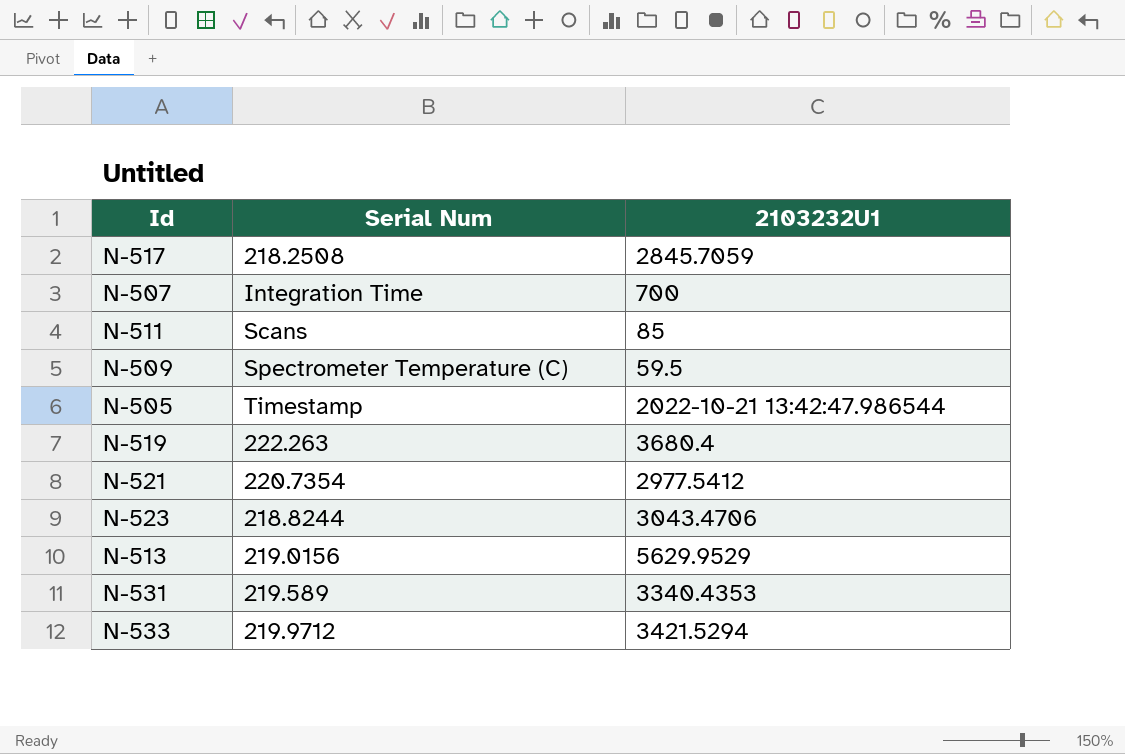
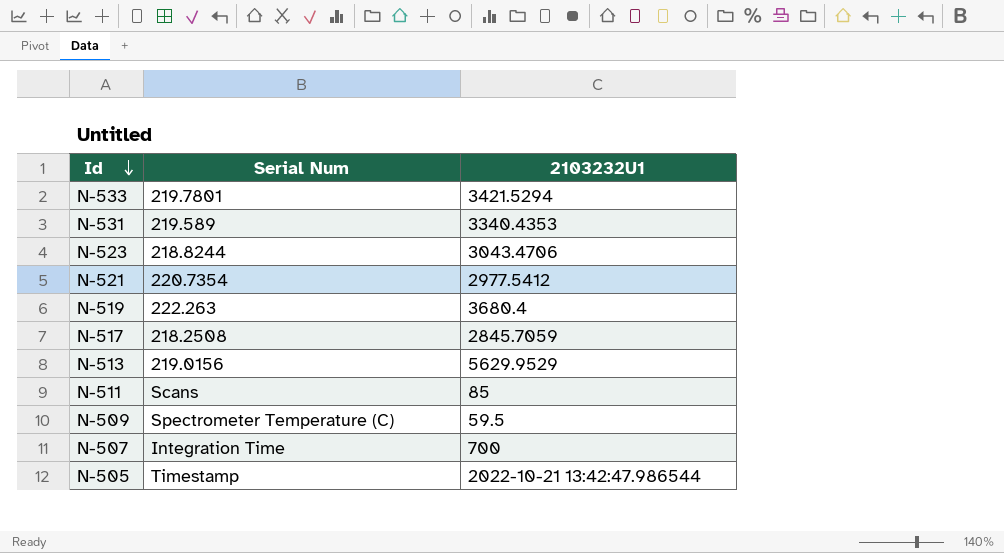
row order: none -> Id descending
N-533 | Serial Num: 219.9712 -> 219.7801

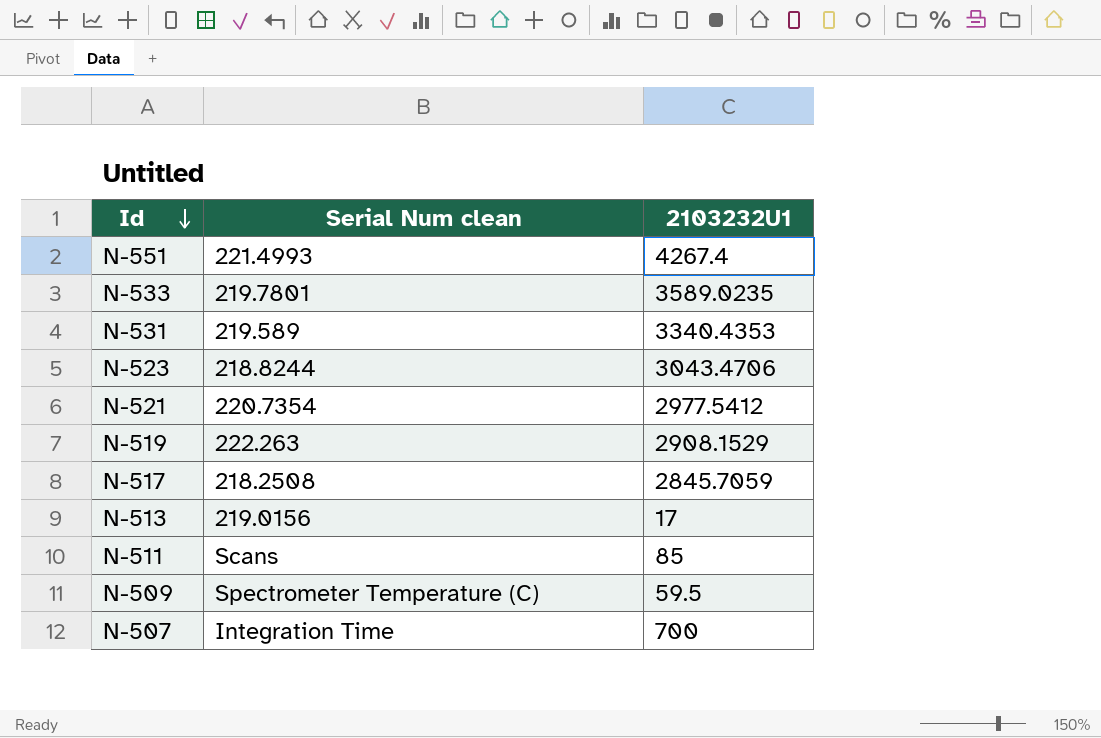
column name: Serial Num -> Serial Num clean
row N-505: Timestamp | 2022-10-21 13:42:47.986544 -> none
row N-551: none -> 221.4993 | 4267.4
N-533 | 2103232U1: 3421.5294 -> 3589.0235
N-519 | 2103232U1: 3680.4 -> 2908.1529
N-513 | 2103232U1: 5629.9529 -> 17

